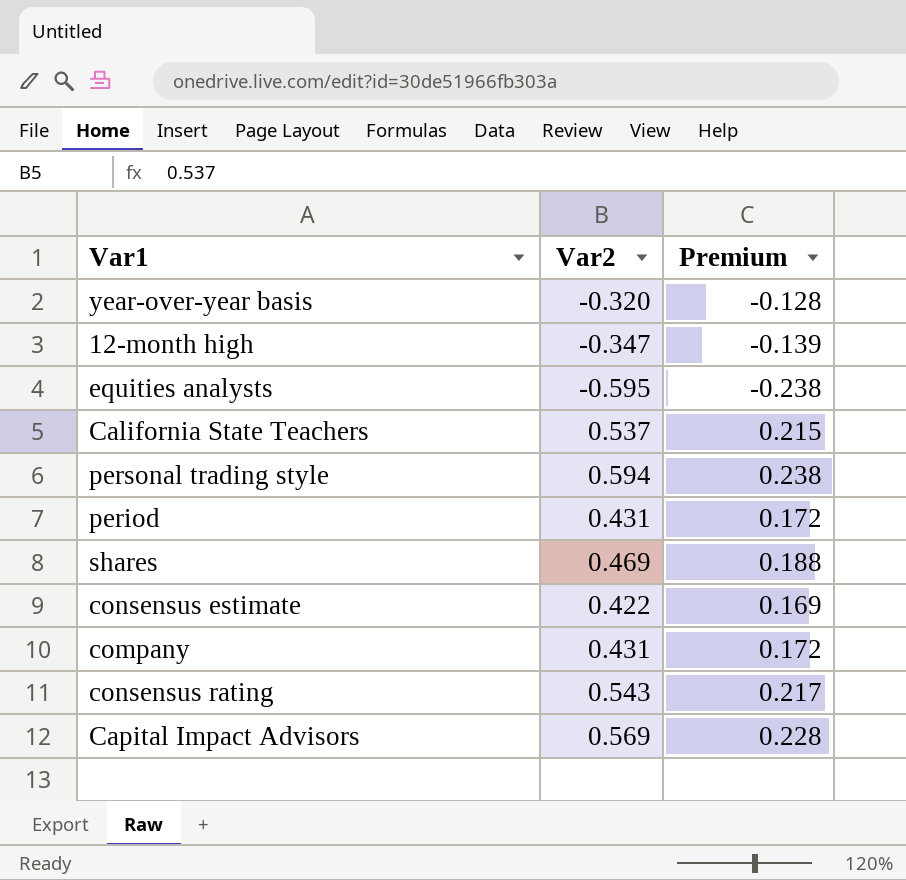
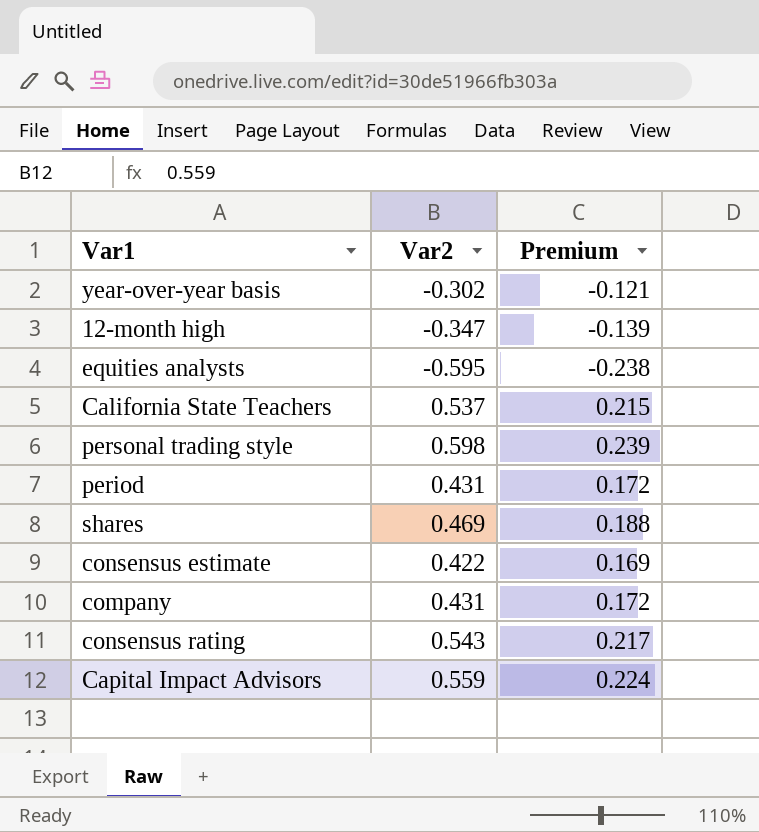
year-over-year basis | Var2: -0.320 -> -0.302
year-over-year basis | Premium: -0.128 -> -0.121
personal trading style | Var2: 0.594 -> 0.598
personal trading style | Premium: 0.238 -> 0.239
Capital Impact Advisors | Var2: 0.569 -> 0.559
Capital Impact Advisors | Premium: 0.228 -> 0.224

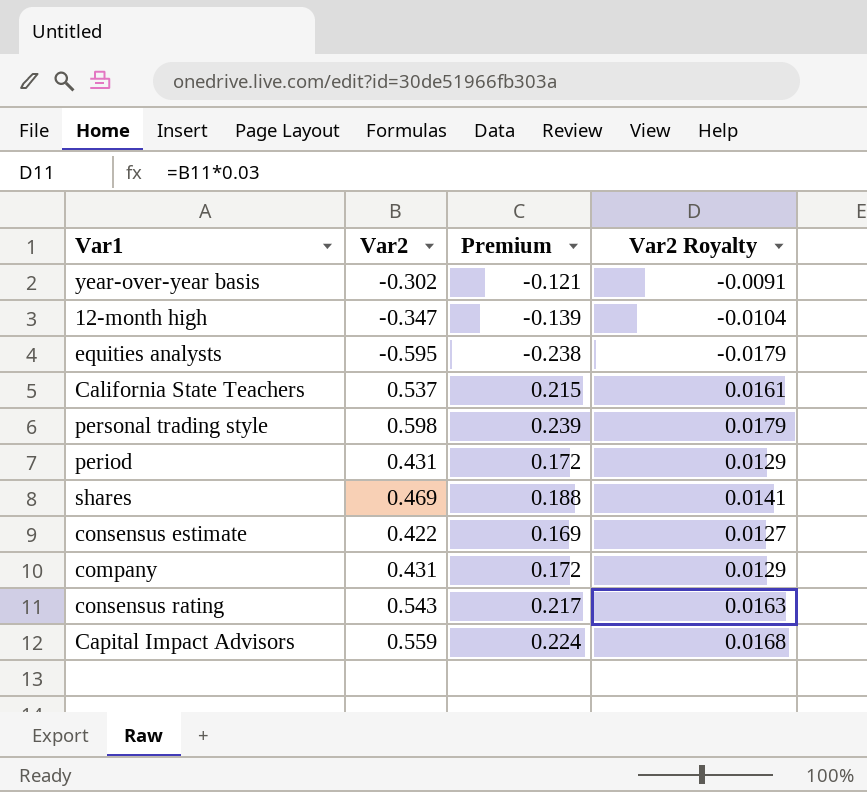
column Var2 Royalty | formula: none -> [Var2] * 0.03

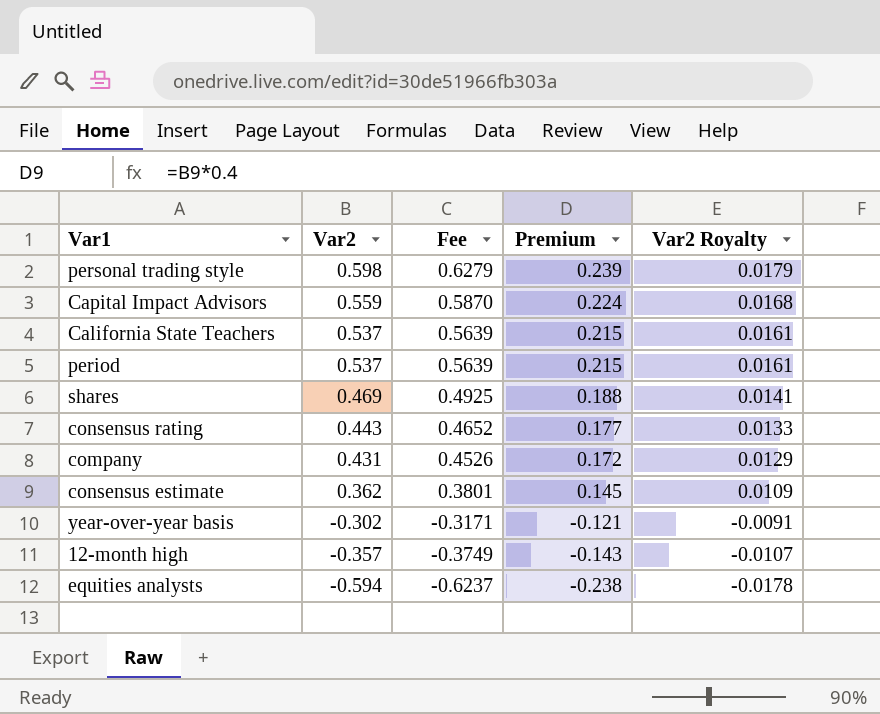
row order: none -> Var2 descending
column Fee | formula: none -> [Var2] * 1.05
period | Var2: 0.431 -> 0.537
period | Premium: 0.172 -> 0.215
period | Var2 Royalty: 0.0129 -> 0.0161
consensus rating | Var2: 0.543 -> 0.443
consensus rating | Premium: 0.217 -> 0.177
consensus rating | Var2 Royalty: 0.0163 -> 0.0133
consensus estimate | Var2: 0.422 -> 0.362
consensus estimate | Premium: 0.169 -> 0.145
consensus estimate | Var2 Royalty: 0.0127 -> 0.0109
12-month high | Var2: -0.347 -> -0.357
12-month high | Premium: -0.139 -> -0.143
12-month high | Var2 Royalty: -0.0104 -> -0.0107
equities analysts | Var2: -0.595 -> -0.594
equities analysts | Var2 Royalty: -0.0179 -> -0.0178

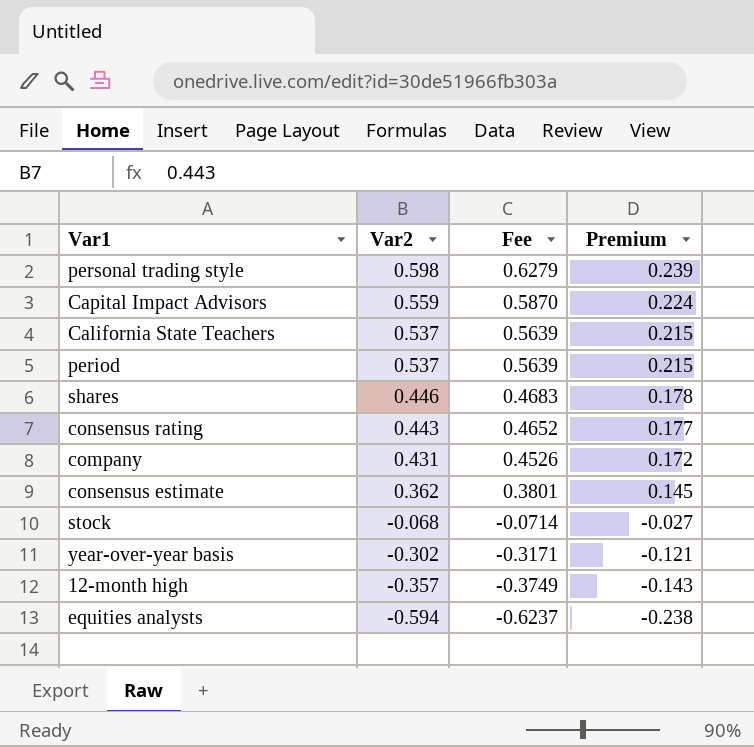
column Var2 Royalty | formula: [Var2] * 0.03 -> none
shares | Var2: 0.469 -> 0.446
shares | Fee: 0.4925 -> 0.4683
shares | Premium: 0.188 -> 0.178
row stock: none -> -0.068 | -0.0714 | -0.027

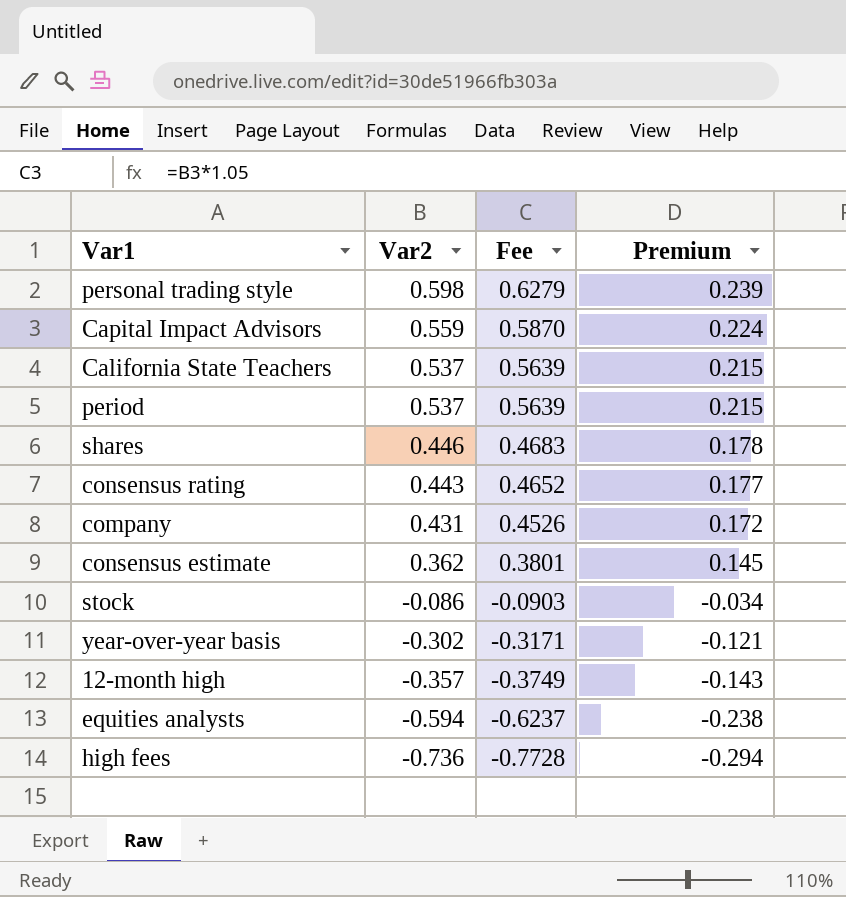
stock | Var2: -0.068 -> -0.086
stock | Fee: -0.0714 -> -0.0903
stock | Premium: -0.027 -> -0.034
row high fees: none -> -0.736 | -0.7728 | -0.294

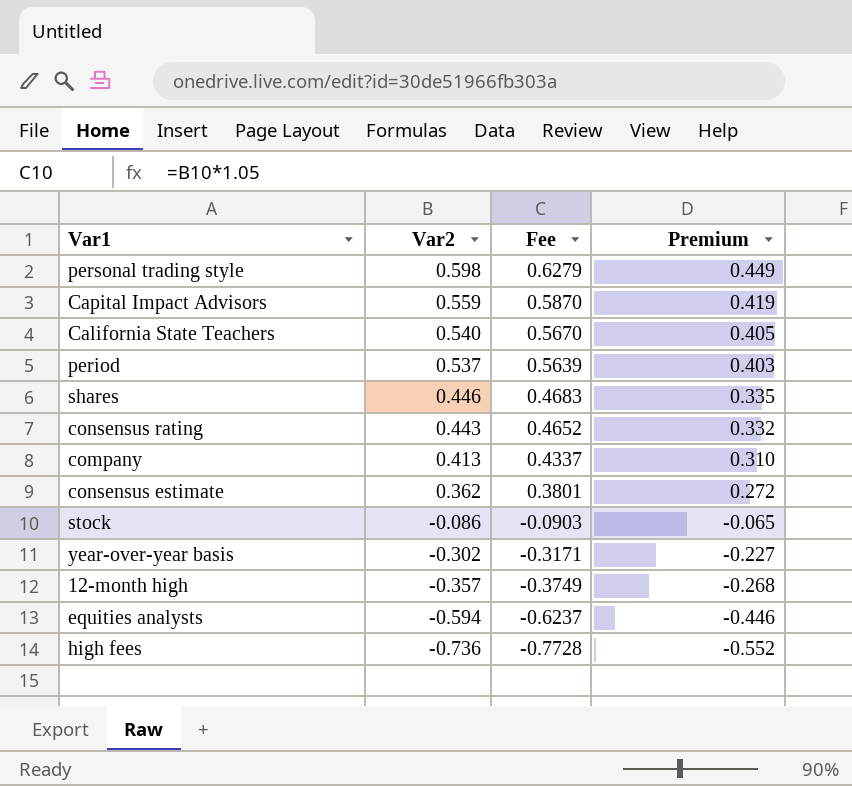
column Premium | formula: [Var2] * 0.4 -> [Var2] * 0.75
California State Teachers | Var2: 0.537 -> 0.540
California State Teachers | Fee: 0.5639 -> 0.5670
company | Var2: 0.431 -> 0.413
company | Fee: 0.4526 -> 0.4337

